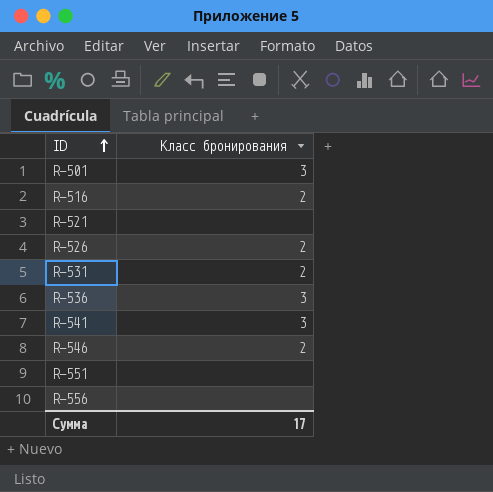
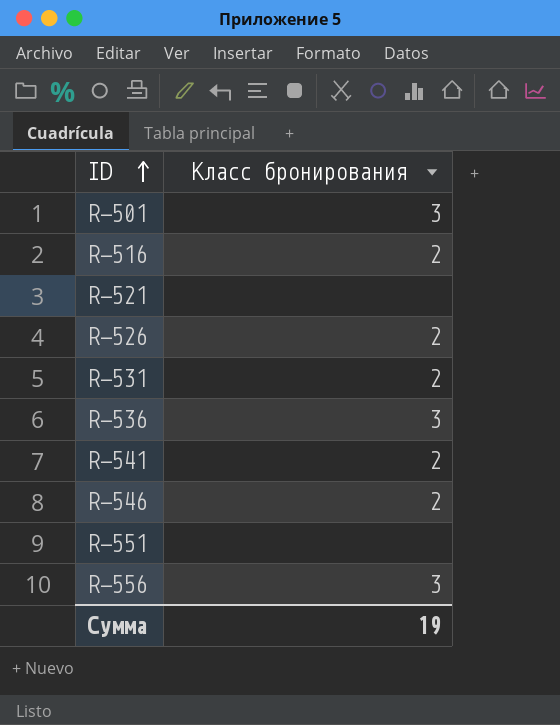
R-541 | Класс бронирования: 3 -> 2
R-556 | Класс бронирования: none -> 3
Сумма | Класс бронирования: 17 -> 19

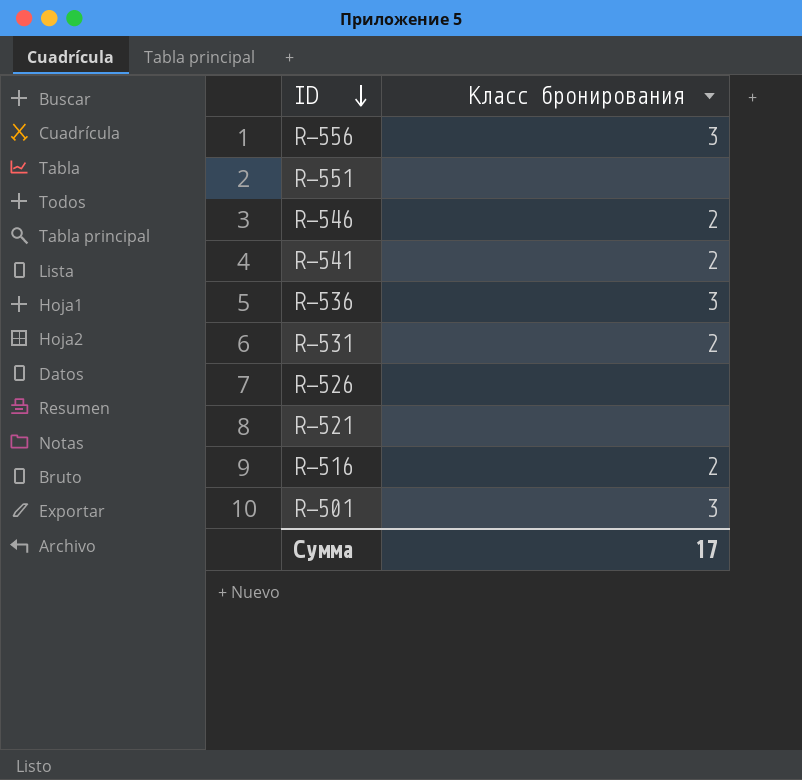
row order: ID ascending -> ID descending
R-526 | Класс бронирования: 2 -> none
Сумма | Класс бронирования: 19 -> 17

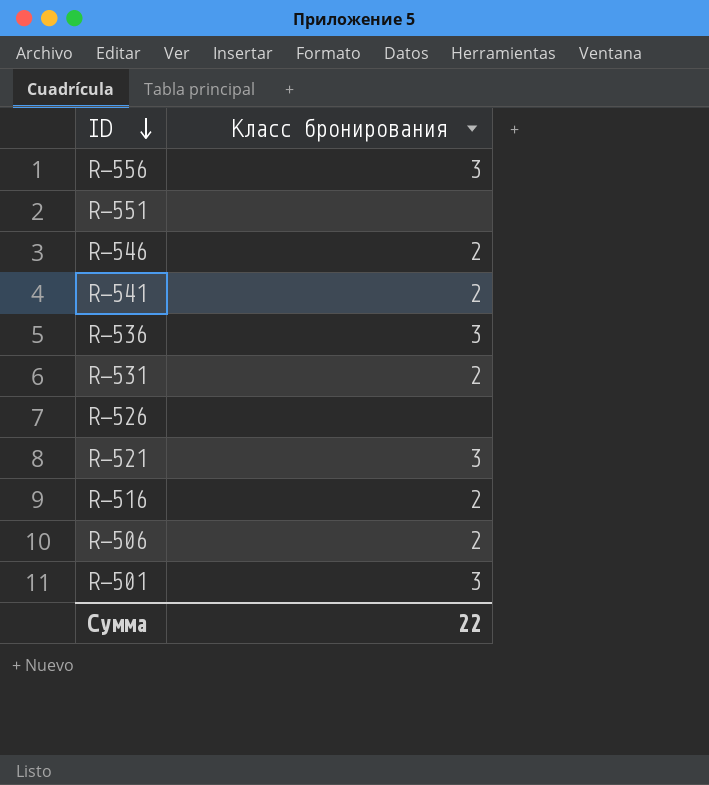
R-521 | Класс бронирования: none -> 3
row R-506: none -> 2
Сумма | Класс бронирования: 17 -> 22

